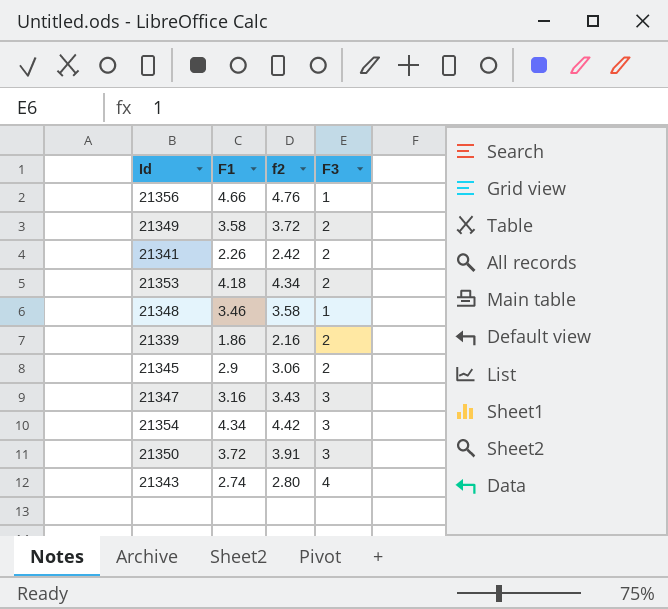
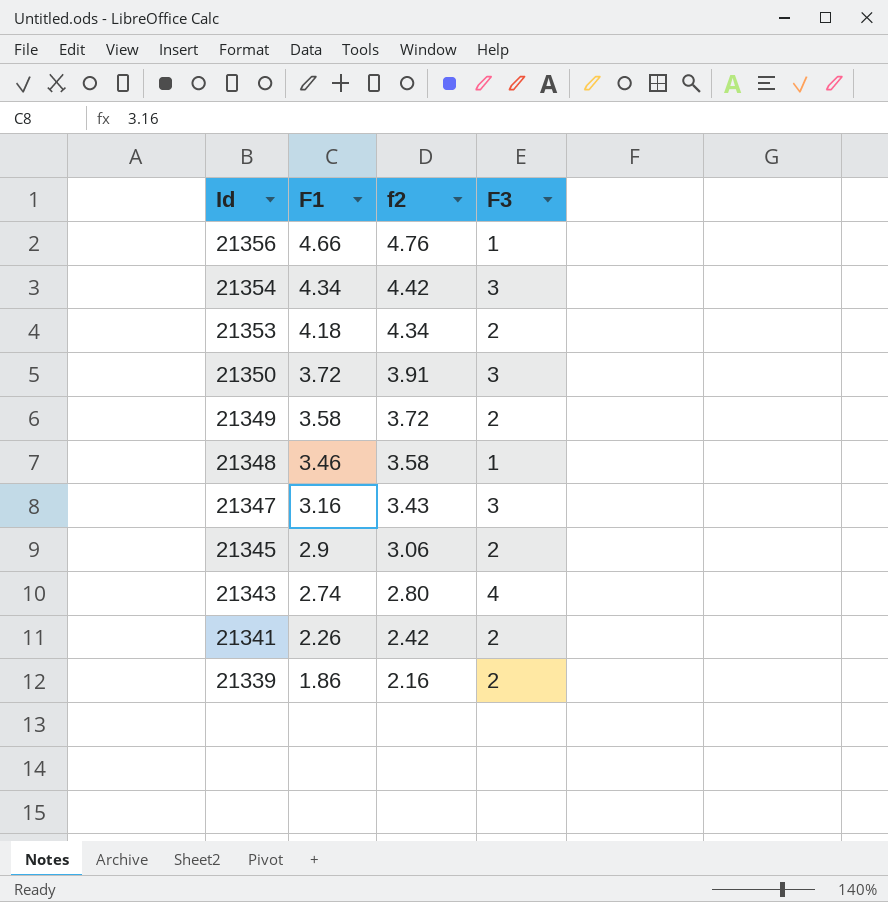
row order: none -> Id descending

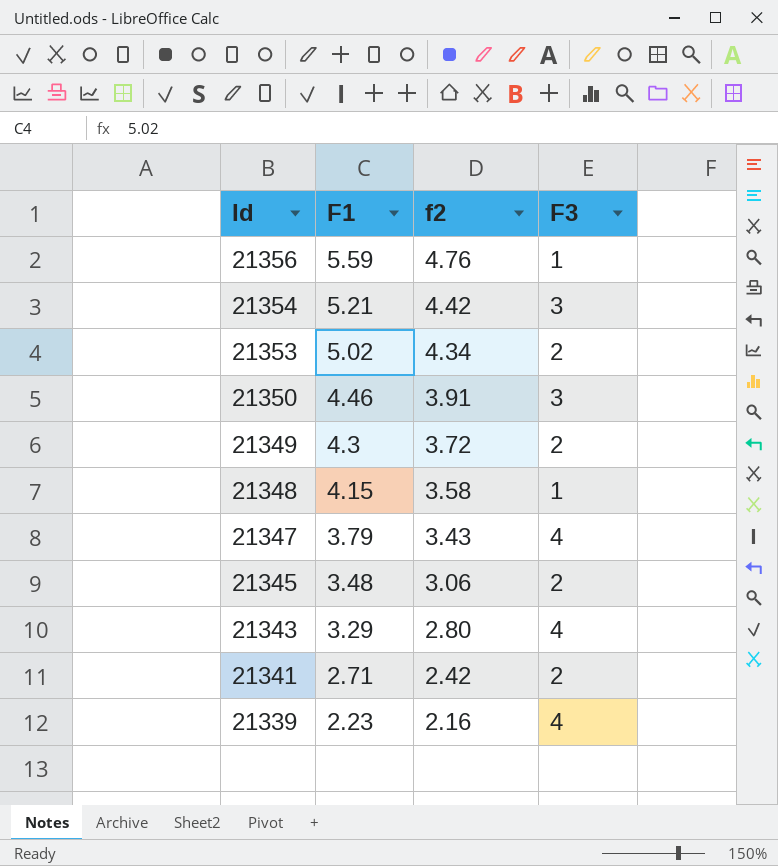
21356 | F1: 4.66 -> 5.59
21354 | F1: 4.34 -> 5.21
21353 | F1: 4.18 -> 5.02
21350 | F1: 3.72 -> 4.46
21349 | F1: 3.58 -> 4.3
21348 | F1: 3.46 -> 4.15
21347 | F1: 3.16 -> 3.79
21347 | F3: 3 -> 4
21345 | F1: 2.9 -> 3.48
21343 | F1: 2.74 -> 3.29
21341 | F1: 2.26 -> 2.71
21339 | F1: 1.86 -> 2.23
21339 | F3: 2 -> 4

